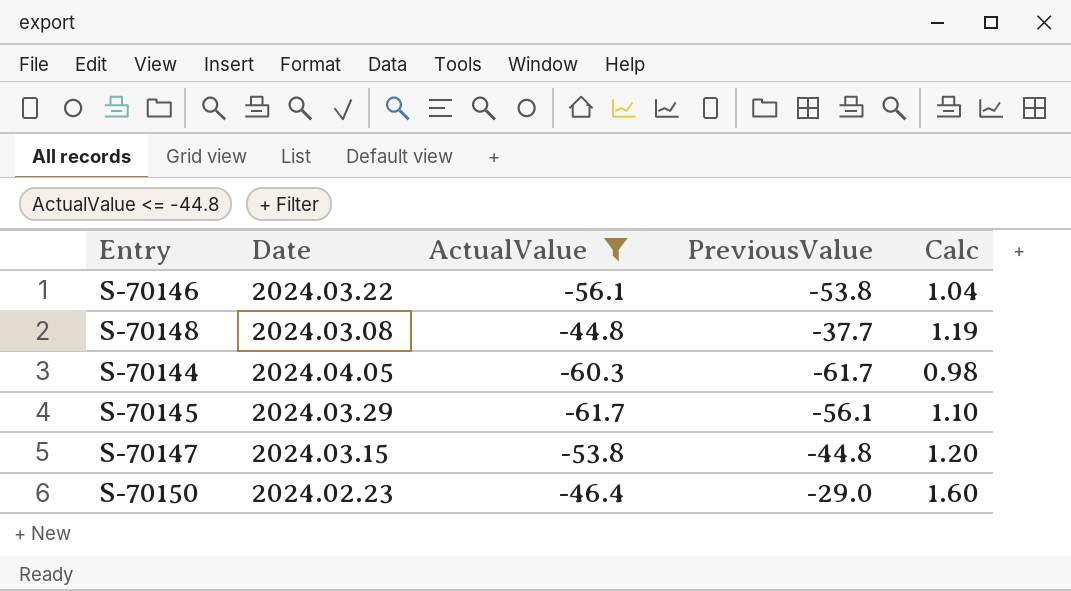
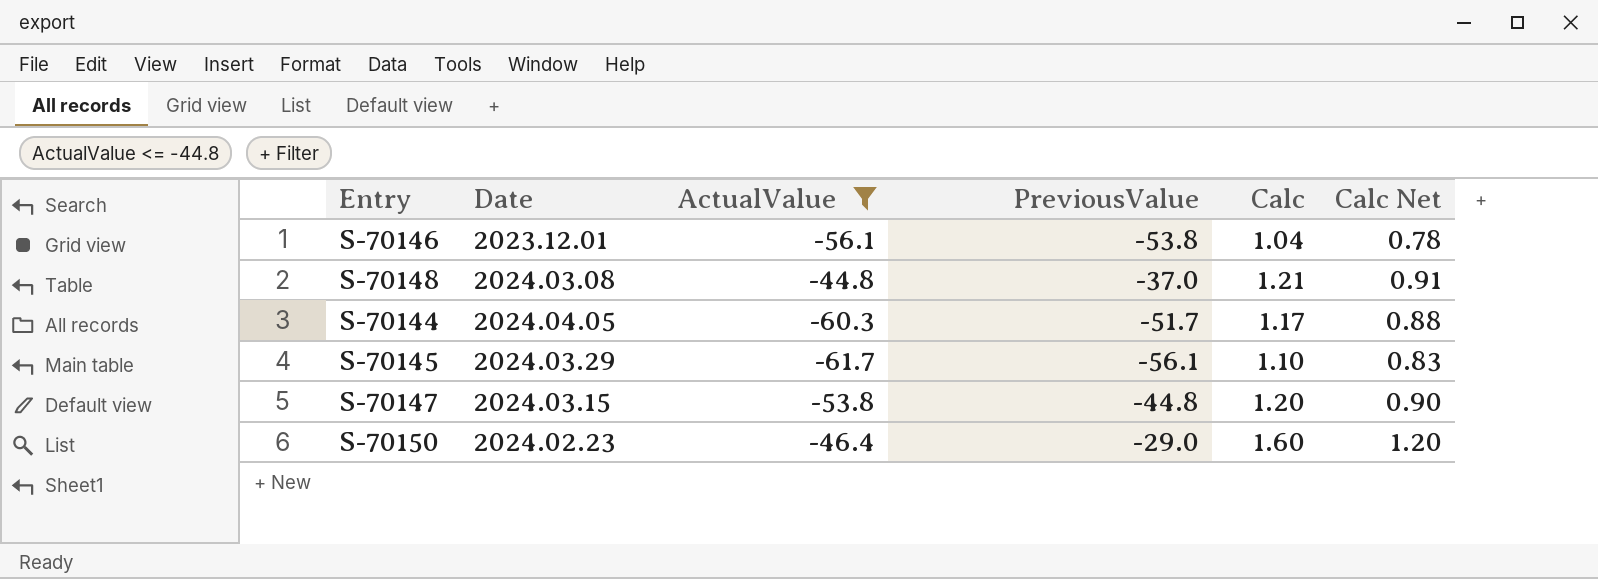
column Calc Net | formula: none -> [Calc] * 0.75
S-70146 | Date: 2024.03.22 -> 2023.12.01
S-70148 | PreviousValue: -37.7 -> -37.0
S-70148 | Calc: 1.19 -> 1.21
S-70144 | PreviousValue: -61.7 -> -51.7
S-70144 | Calc: 0.98 -> 1.17

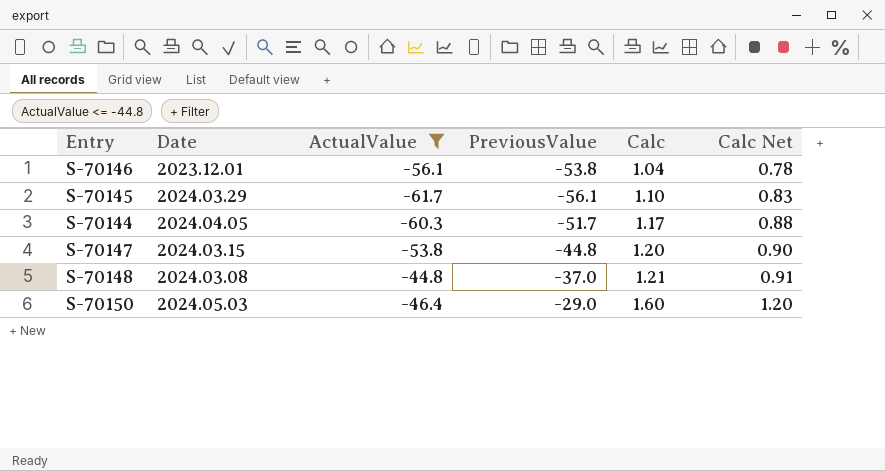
row order: none -> Calc ascending
S-70150 | Date: 2024.02.23 -> 2024.05.03

